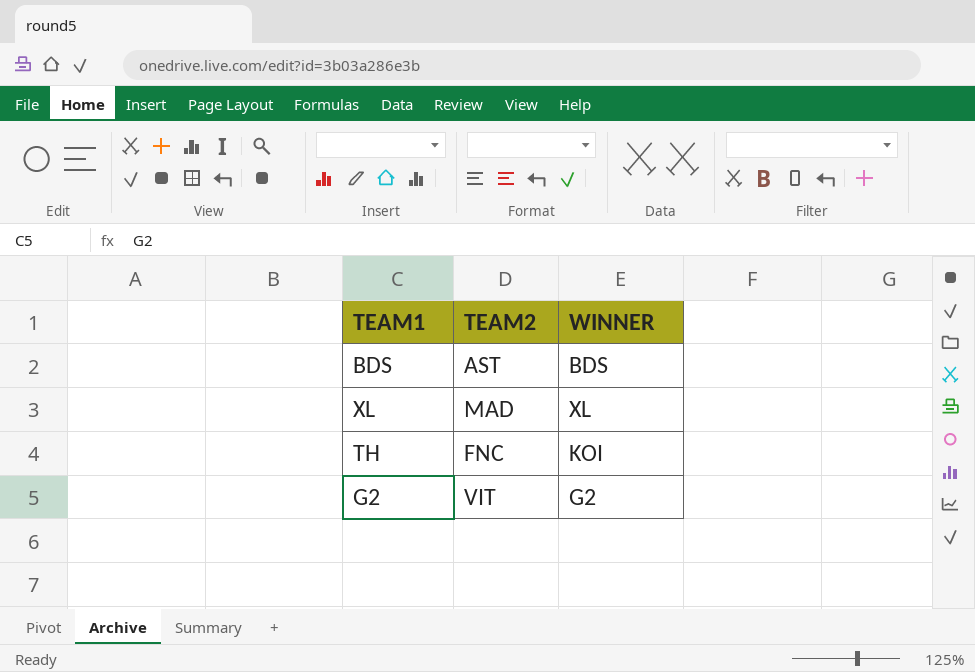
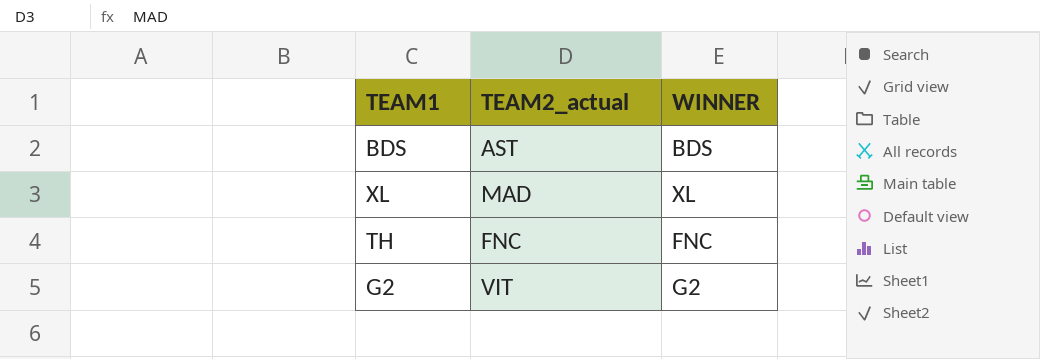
column name: TEAM2 -> TEAM2_actual
TH | WINNER: KOI -> FNC

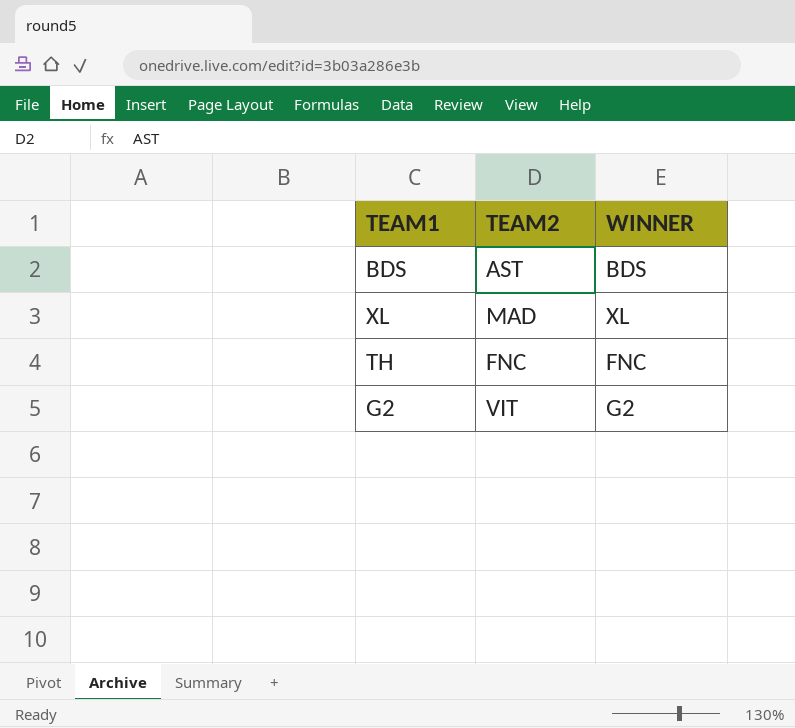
column name: TEAM2_actual -> TEAM2

